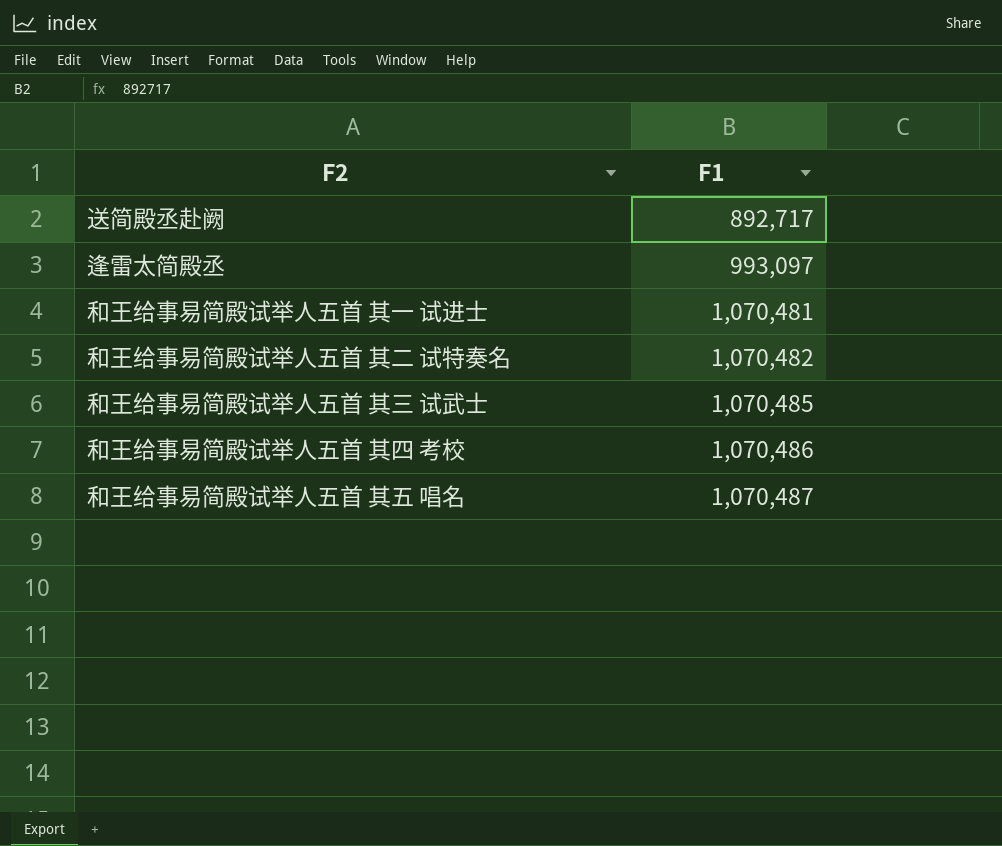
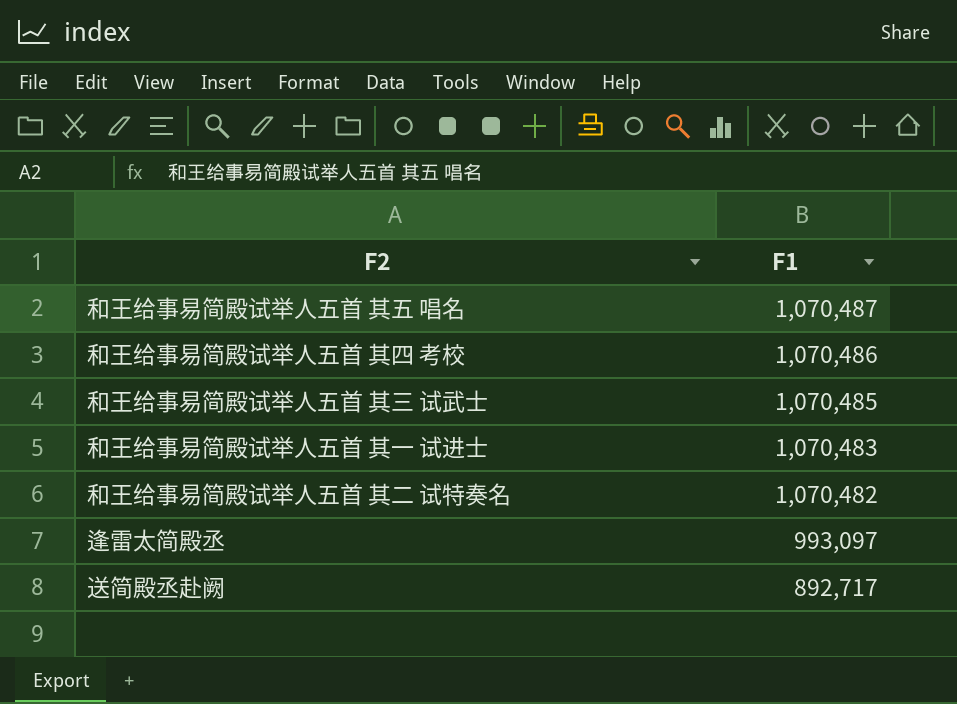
row order: F1 ascending -> F1 descending
和王给事易简殿试举人五首 其一 试进士 | F1: 1,070,481 -> 1,070,483

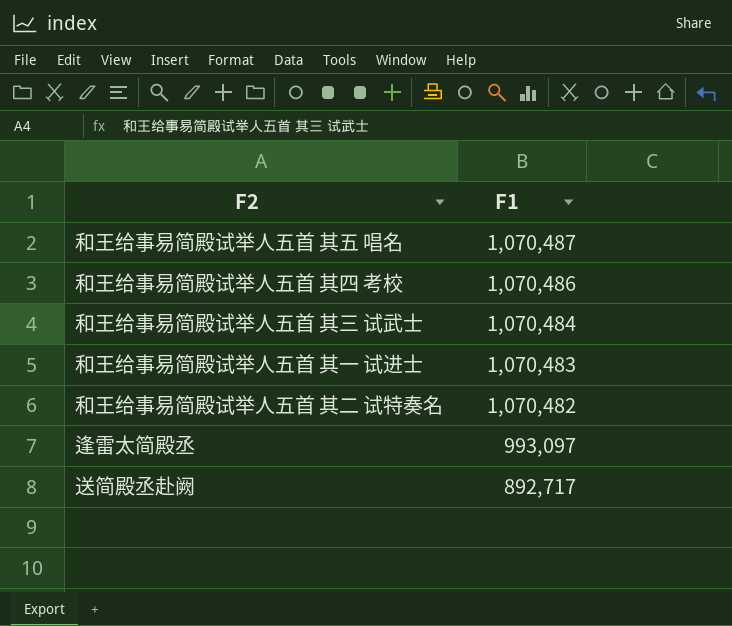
和王给事易简殿试举人五首 其三 试武士 | F1: 1,070,485 -> 1,070,484

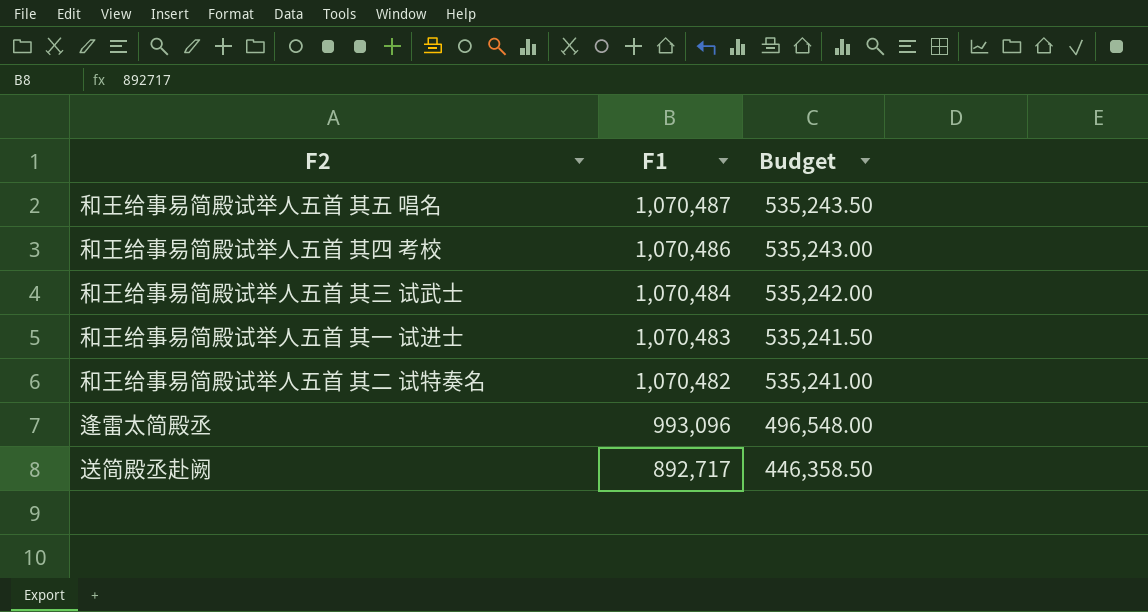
column Budget | formula: none -> [F1] * 0.5
逢雷太简殿丞 | F1: 993,097 -> 993,096

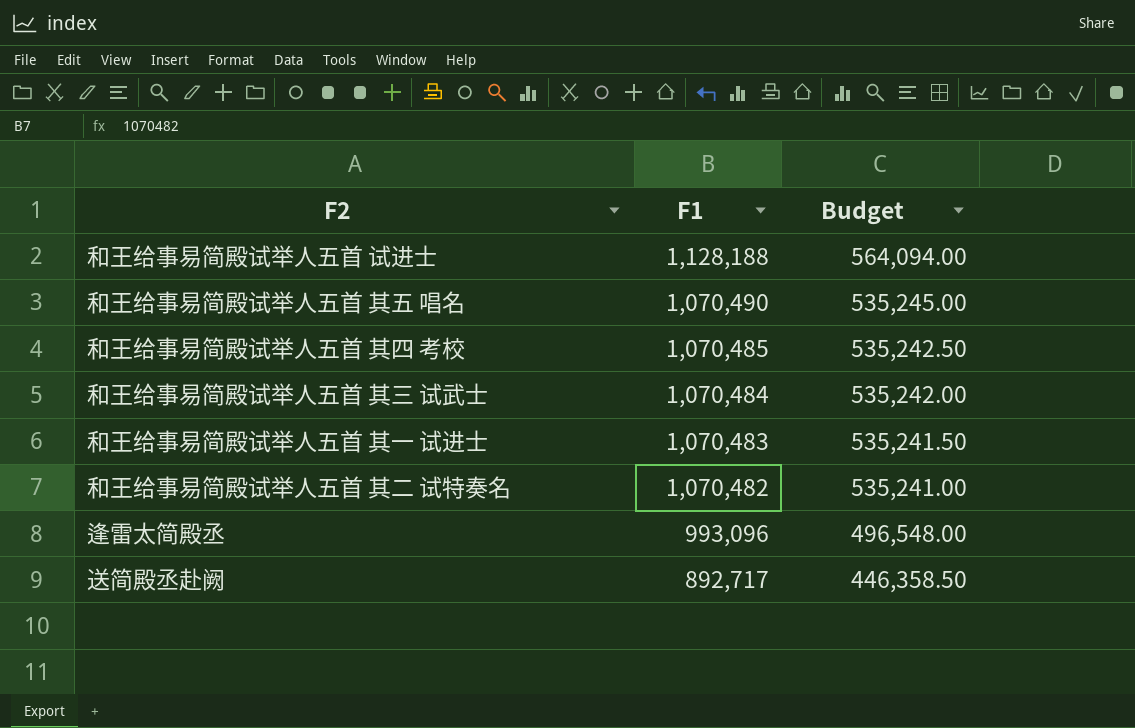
row 和王给事易简殿试举人五首 试进士: none -> 1,128,188 | 564,094.00
和王给事易简殿试举人五首 其五 唱名 | F1: 1,070,487 -> 1,070,490
和王给事易简殿试举人五首 其五 唱名 | Budget: 535,243.50 -> 535,245.00
和王给事易简殿试举人五首 其四 考校 | F1: 1,070,486 -> 1,070,485
和王给事易简殿试举人五首 其四 考校 | Budget: 535,243.00 -> 535,242.50

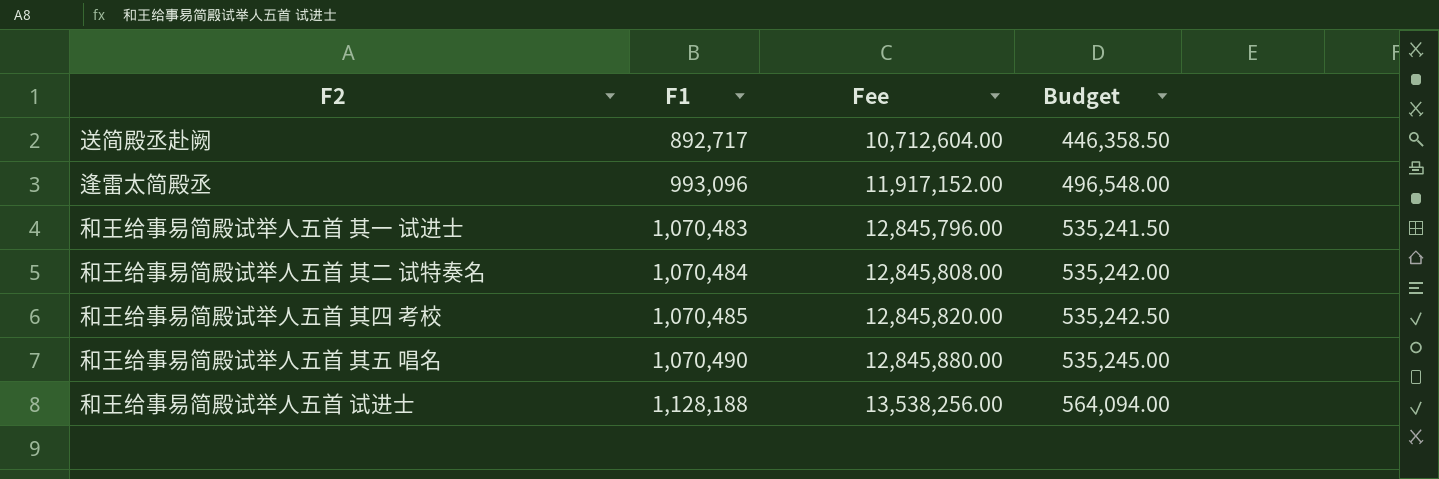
row order: F1 descending -> F1 ascending
column Fee | formula: none -> [F1] * 12
row 和王给事易简殿试举人五首 其三 试武士: 1,070,484 | 535,242.00 -> none
和王给事易简殿试举人五首 其二 试特奏名 | F1: 1,070,482 -> 1,070,484
和王给事易简殿试举人五首 其二 试特奏名 | Budget: 535,241.00 -> 535,242.00

